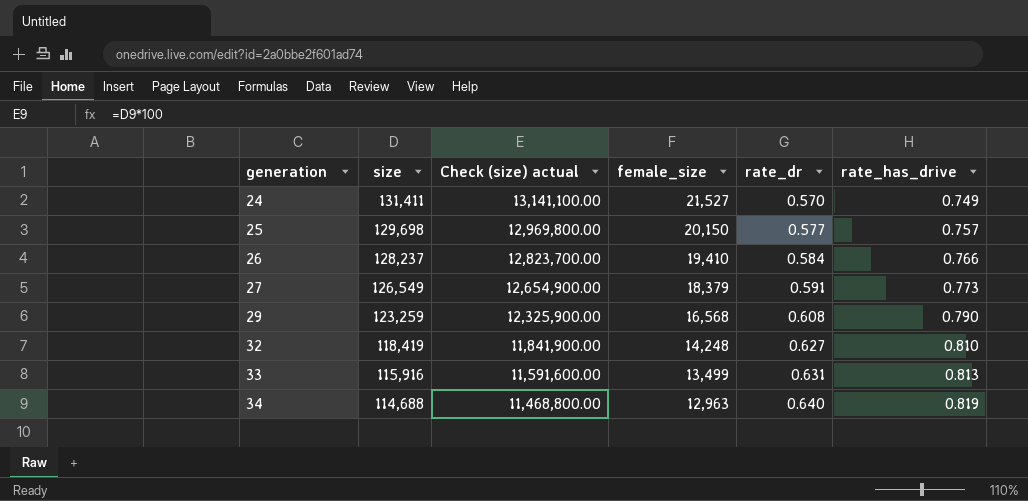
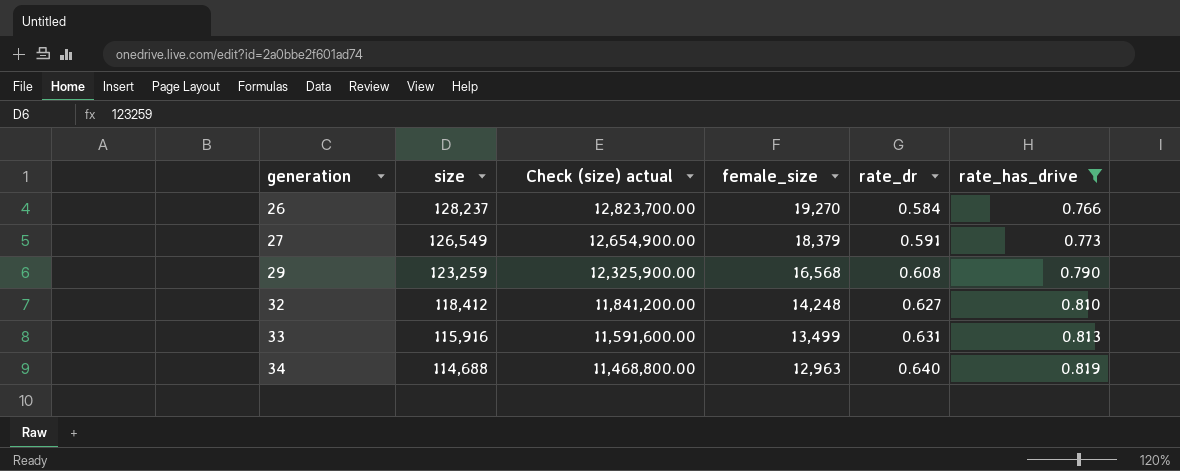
filter: none -> rate_has_drive >= 0.766
26 | female_size: 19,410 -> 19,270
32 | size: 118,419 -> 118,412
32 | Check (size) actual: 11,841,900.00 -> 11,841,200.00

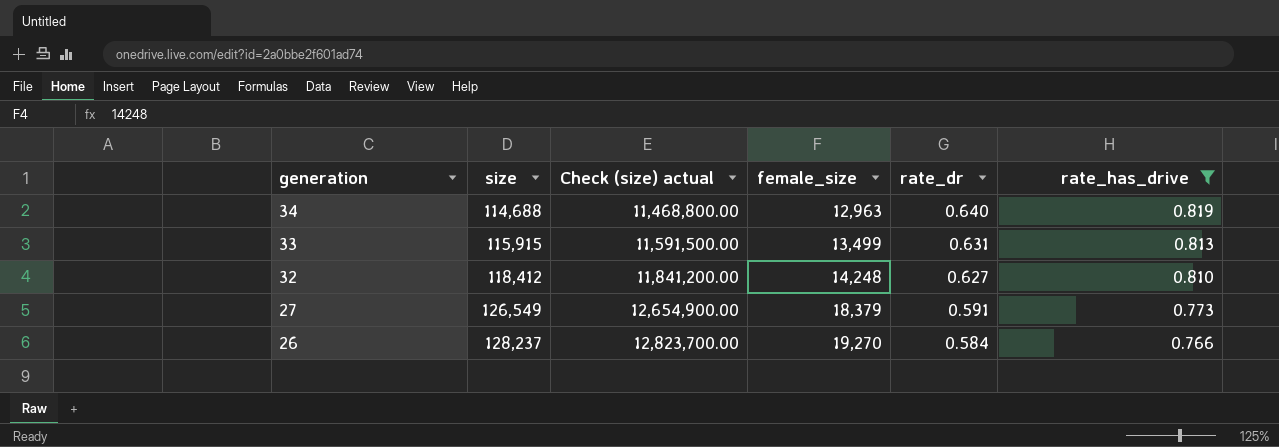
row order: generation ascending -> generation descending
row 29: 123,259 | 12,325,900.00 | 16,568 | 0.608 | 0.790 -> none
33 | size: 115,916 -> 115,915
33 | Check (size) actual: 11,591,600.00 -> 11,591,500.00

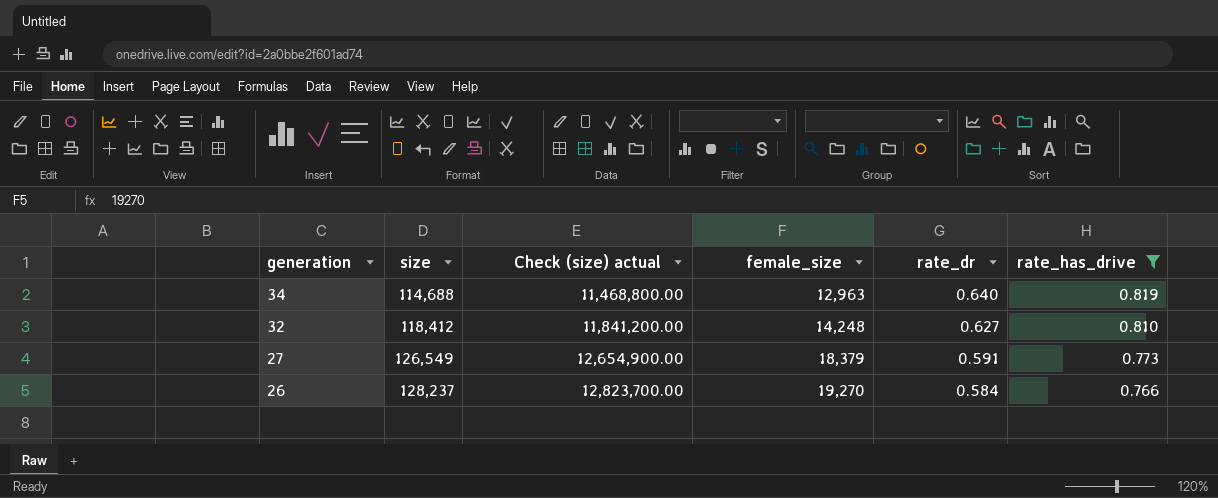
row 33: 115,915 | 11,591,500.00 | 13,499 | 0.631 | 0.813 -> none

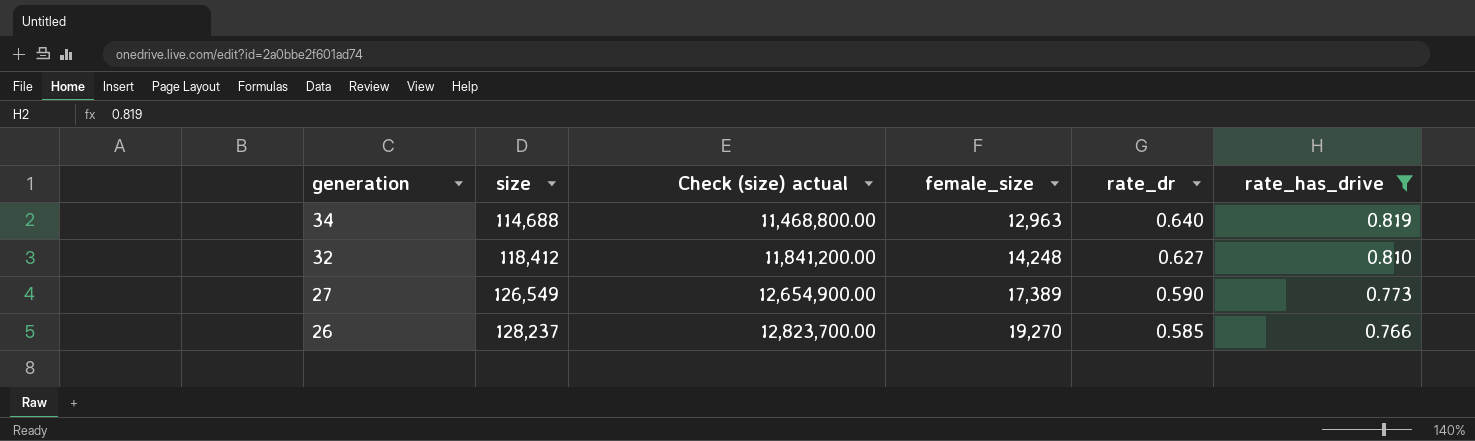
27 | female_size: 18,379 -> 17,389
27 | rate_dr: 0.591 -> 0.590
26 | rate_dr: 0.584 -> 0.585

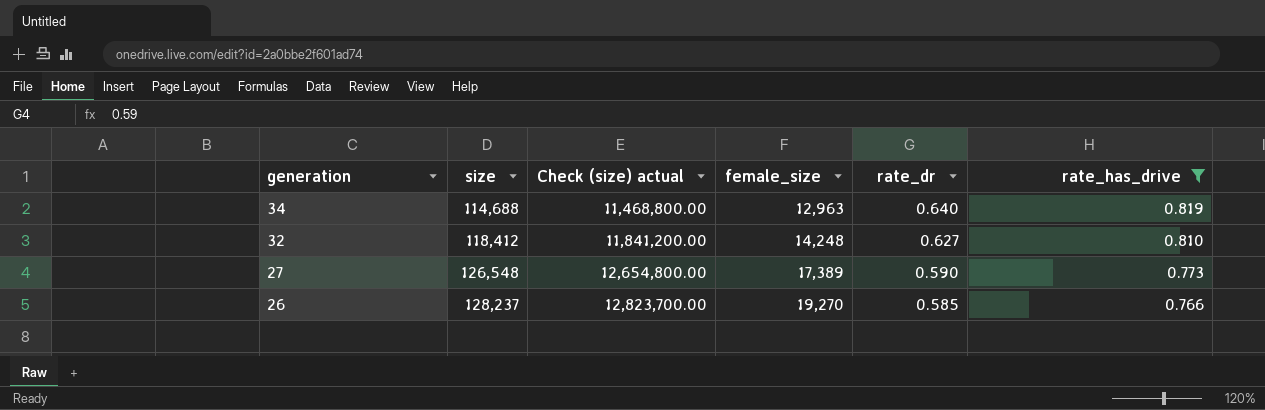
27 | size: 126,549 -> 126,548
27 | Check (size) actual: 12,654,900.00 -> 12,654,800.00

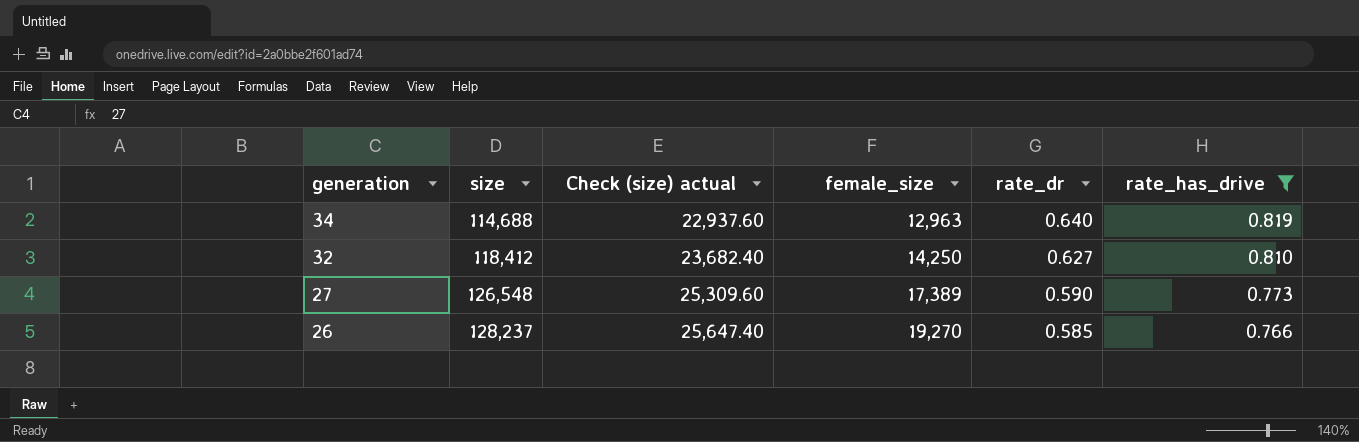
column Check (size) actual | formula: [size] * 100 -> [size] * 0.2
32 | female_size: 14,248 -> 14,250

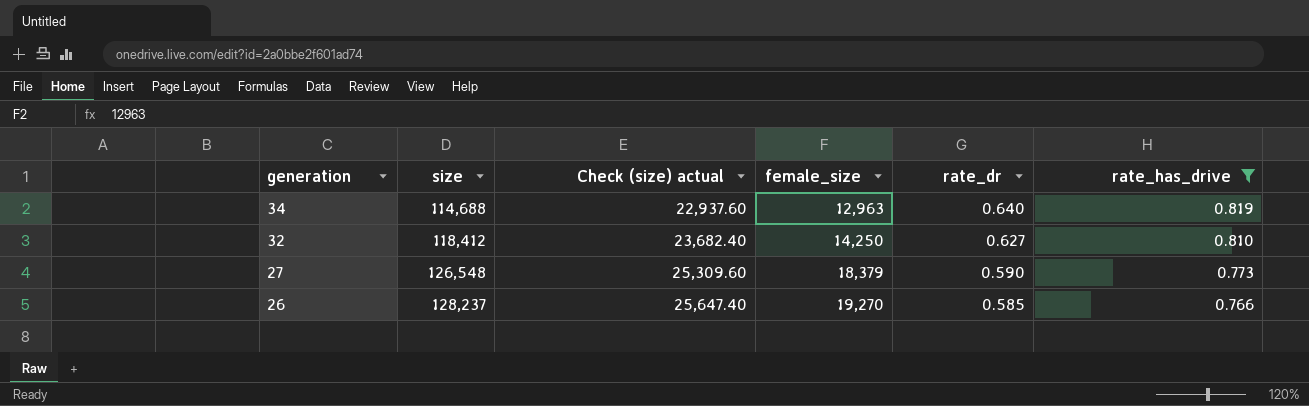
27 | female_size: 17,389 -> 18,379

